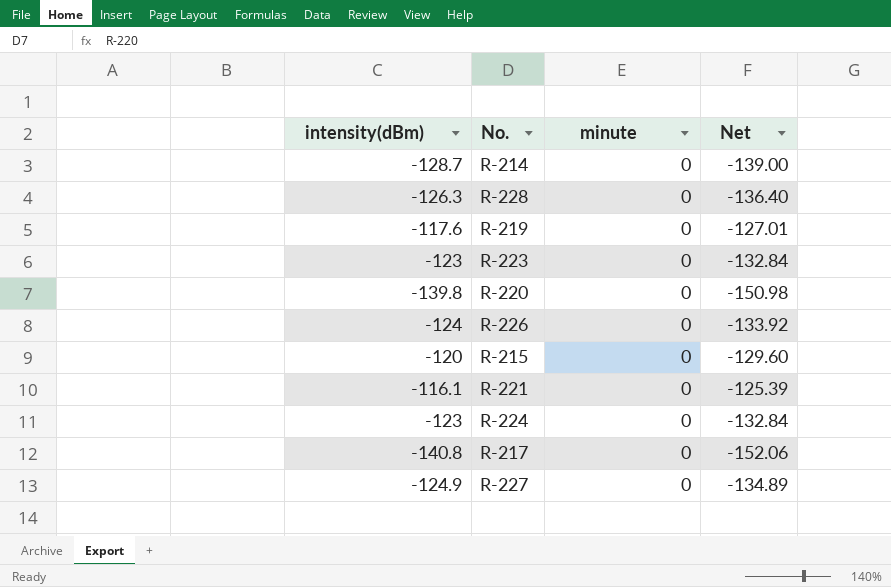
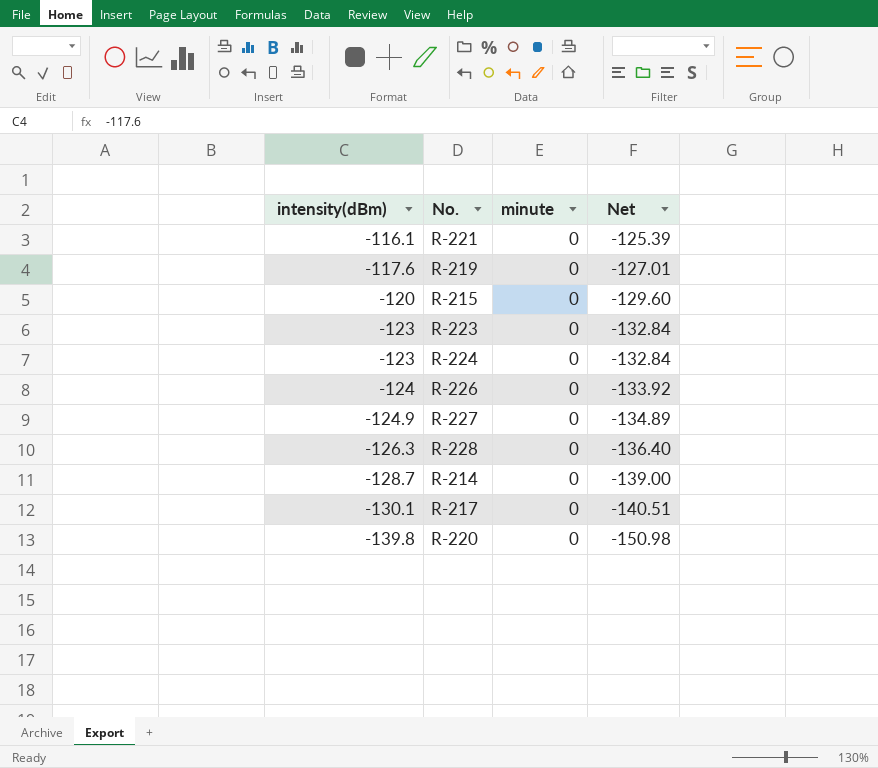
row order: none -> intensity(dBm) descending
R-217 | intensity(dBm): -140.8 -> -130.1
R-217 | Net: -152.06 -> -140.51

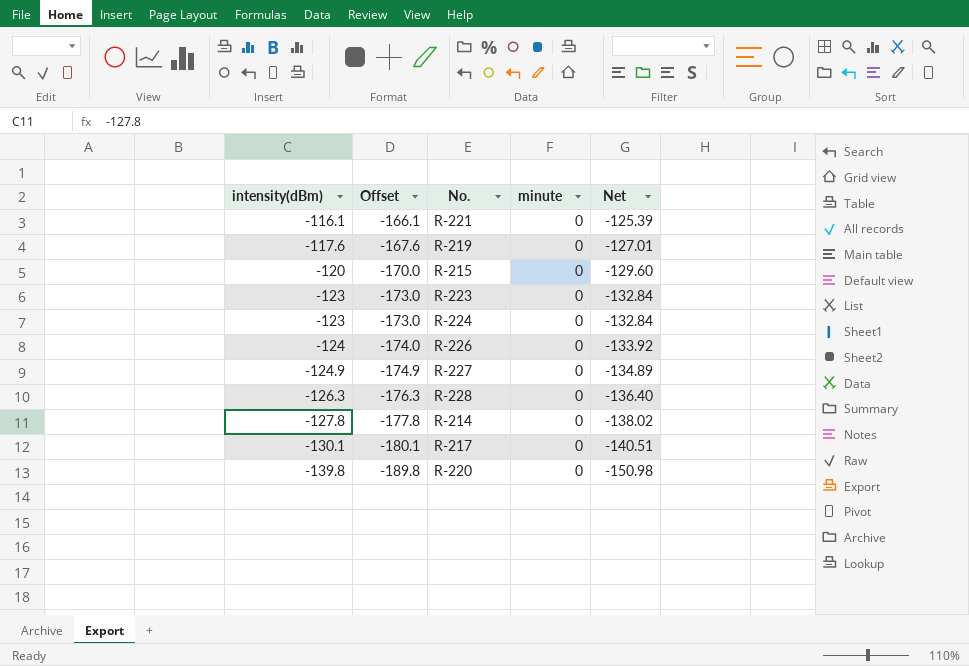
column Offset | formula: none -> [intensity(dBm)] - 50
R-214 | intensity(dBm): -128.7 -> -127.8
R-214 | Net: -139.00 -> -138.02

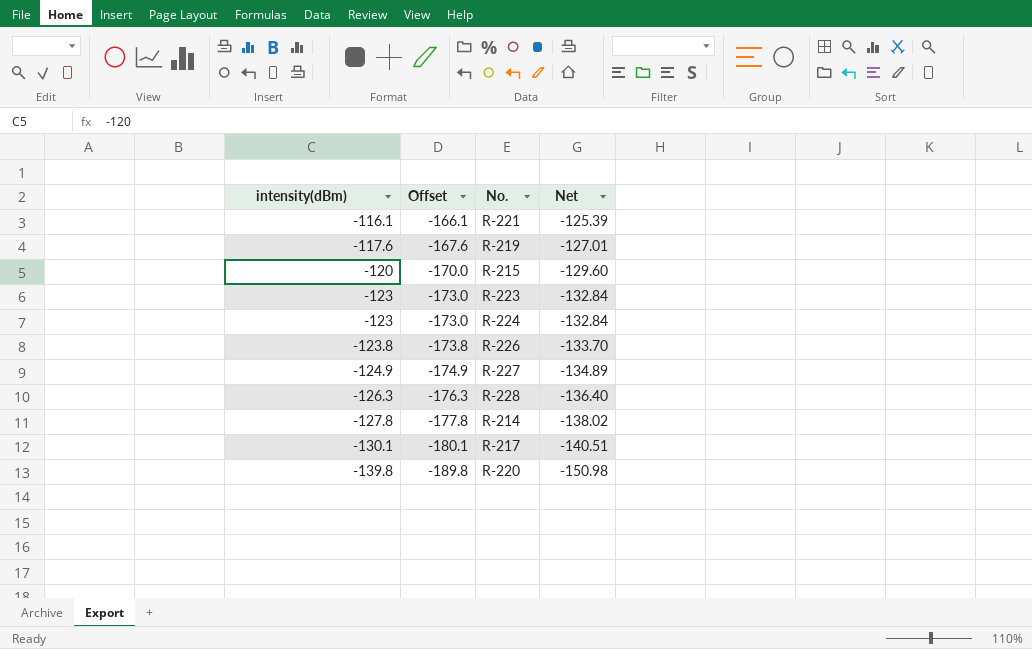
column minute | position: 4 -> none
R-226 | intensity(dBm): -124 -> -123.8
R-226 | Offset: -174.0 -> -173.8
R-226 | Net: -133.92 -> -133.70

